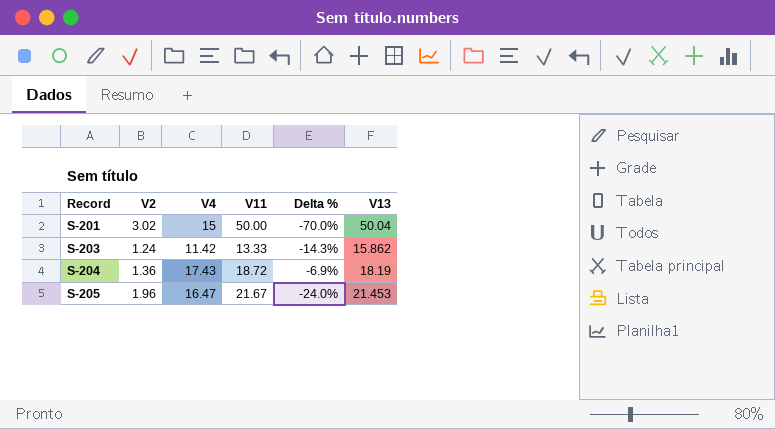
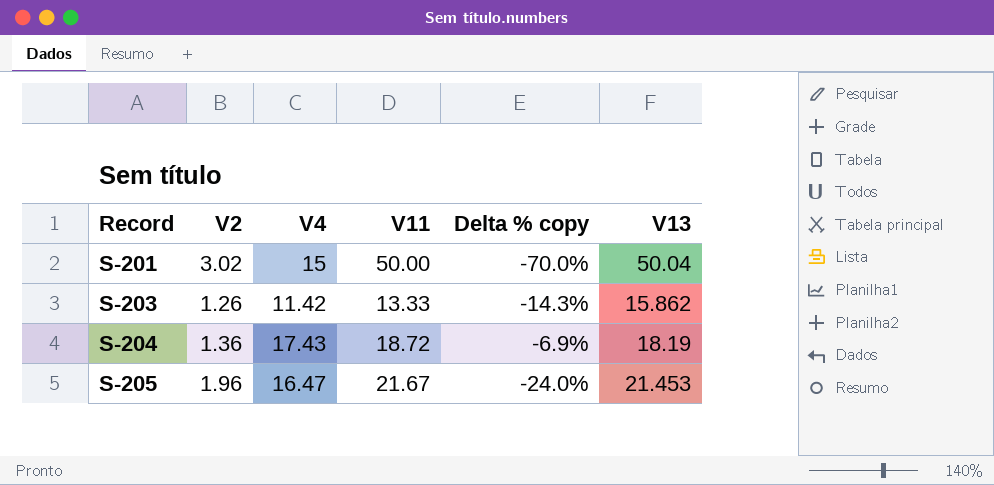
column name: Delta % -> Delta % copy
S-203 | V2: 1.24 -> 1.26

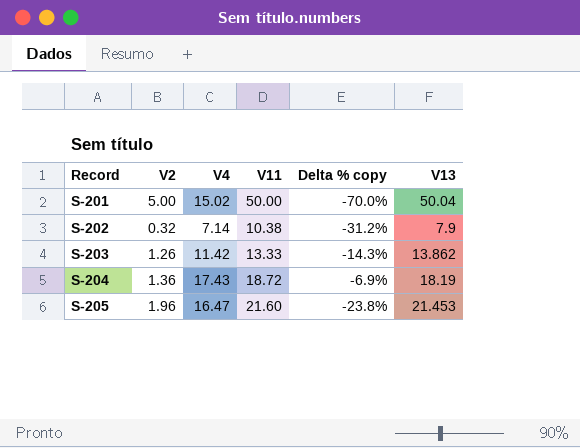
S-201 | V2: 3.02 -> 5.00
S-201 | V4: 15 -> 15.02
row S-202: none -> 0.32 | 7.14 | 10.38 | -31.2% | 7.9
S-203 | V13: 15.862 -> 13.862
S-205 | V11: 21.67 -> 21.60
S-205 | Delta % copy: -24.0% -> -23.8%

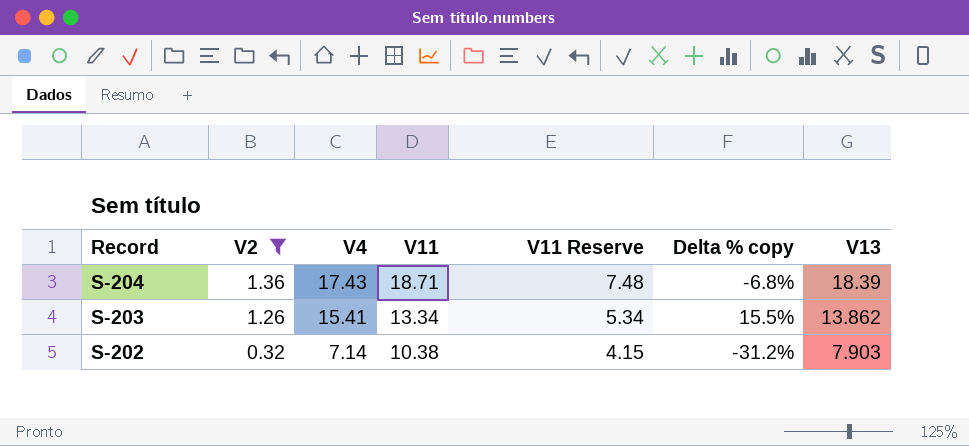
filter: none -> V2 <= 1.36
row order: Record ascending -> Record descending
column V11 Reserve | formula: none -> [V11] * 0.4
S-204 | V11: 18.72 -> 18.71
S-204 | Delta % copy: -6.9% -> -6.8%
S-204 | V13: 18.19 -> 18.39
S-203 | V4: 11.42 -> 15.41
S-203 | V11: 13.33 -> 13.34
S-203 | Delta % copy: -14.3% -> 15.5%
S-202 | V13: 7.9 -> 7.903

